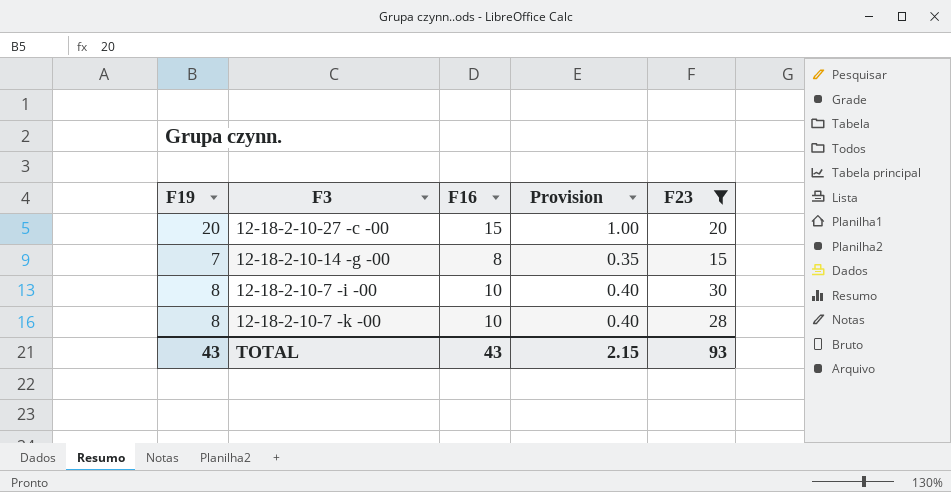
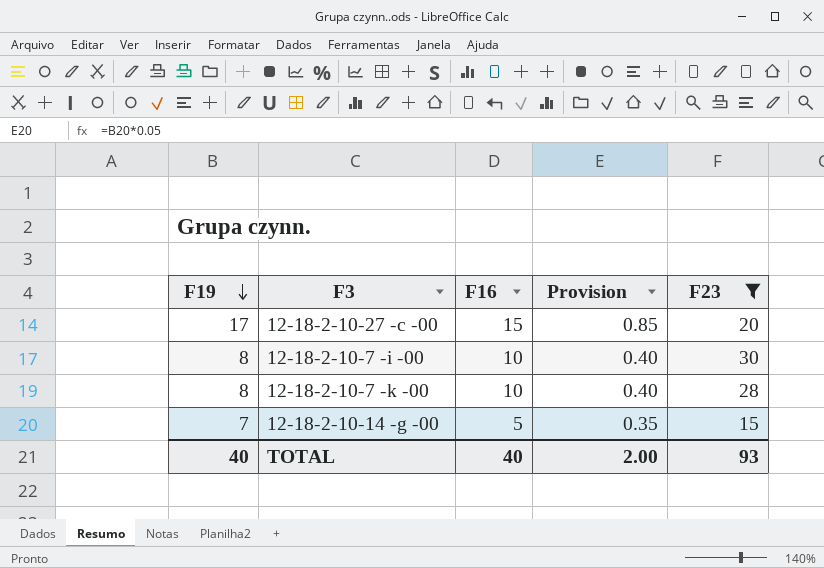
row order: none -> F19 descending
12-18-2-10-27 -c -00 | F19: 20 -> 17
12-18-2-10-27 -c -00 | Provision: 1.00 -> 0.85
12-18-2-10-14 -g -00 | F16: 8 -> 5
TOTAL | F19: 43 -> 40
TOTAL | F16: 43 -> 40
TOTAL | Provision: 2.15 -> 2.00

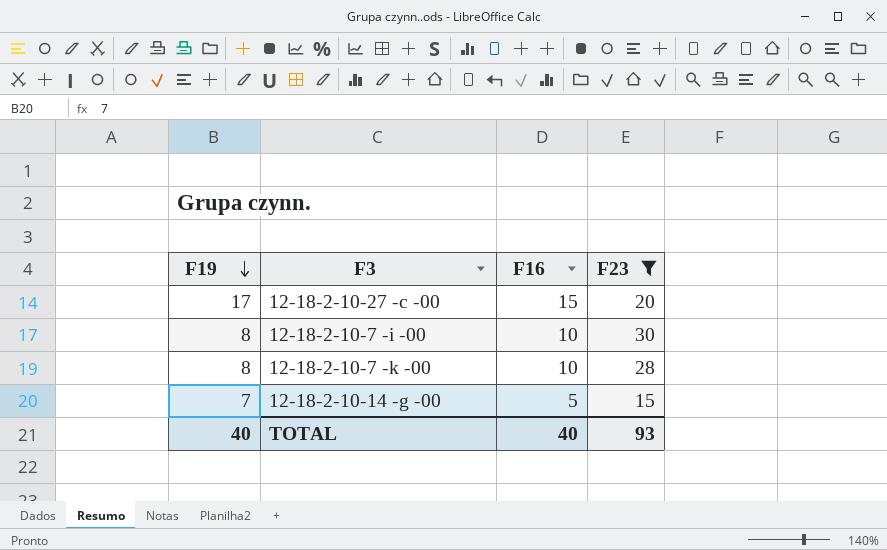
column Provision | formula: [F19] * 0.05 -> none

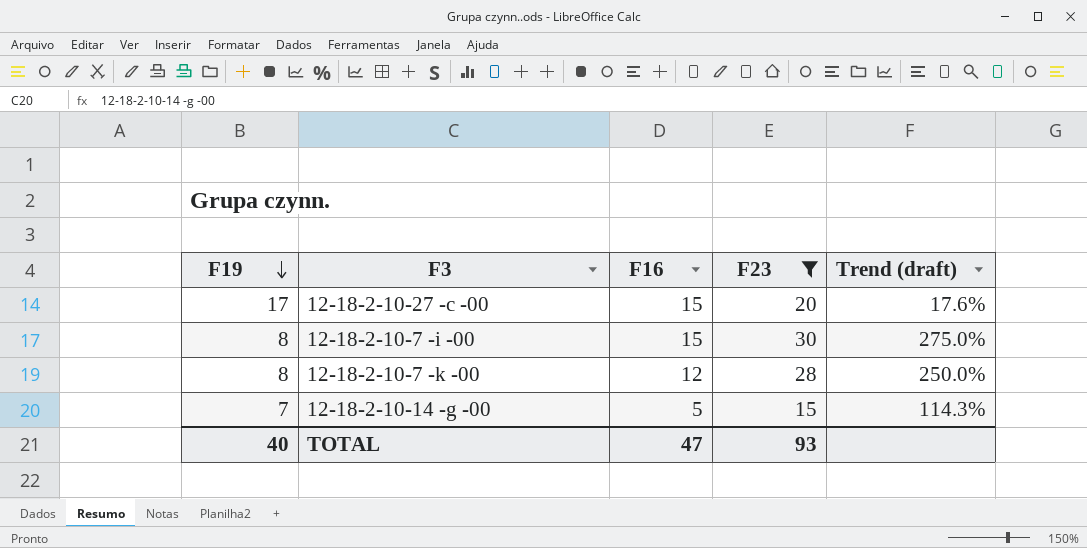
column Trend (draft) | formula: none -> ([F23] - [F19]) / [F19]
12-18-2-10-7 -i -00 | F16: 10 -> 15
12-18-2-10-7 -k -00 | F16: 10 -> 12
TOTAL | F16: 40 -> 47

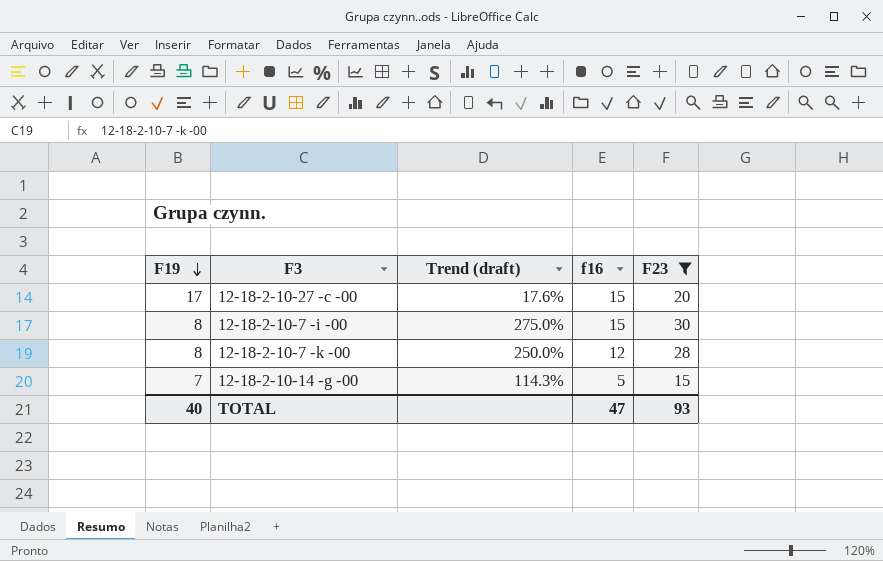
column Trend (draft) | position: 5 -> 3
column name: F16 -> f16

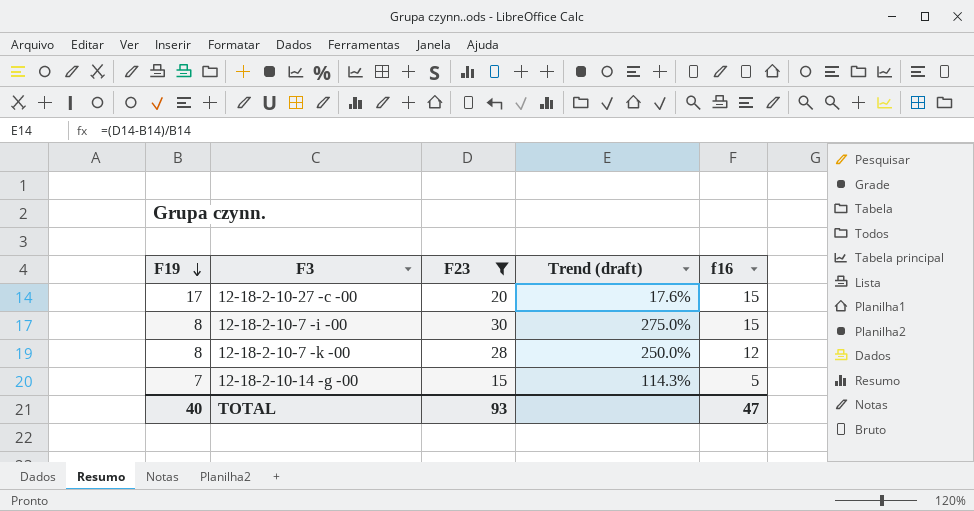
column F23 | position: 5 -> 3

